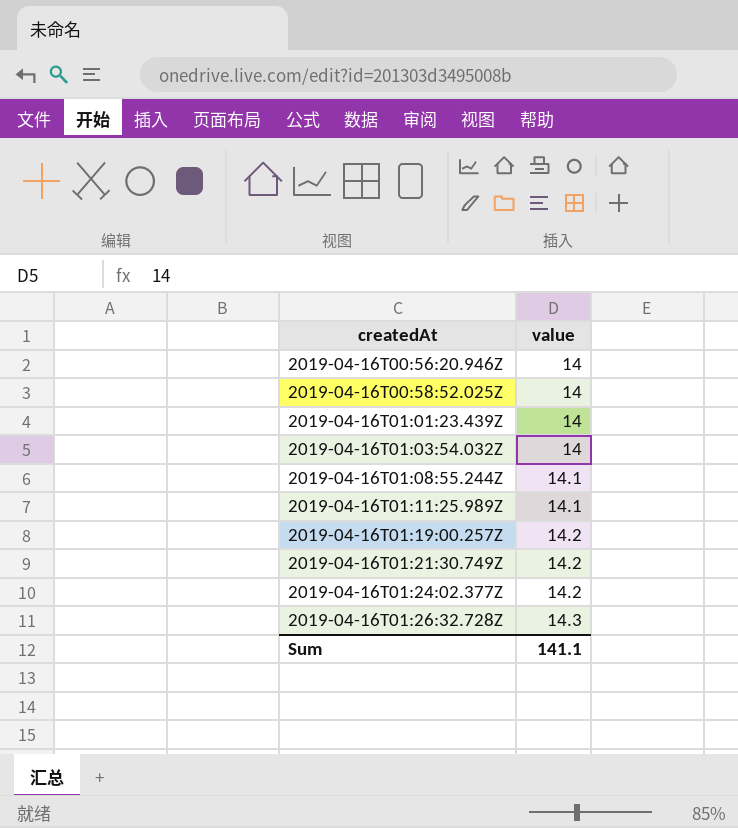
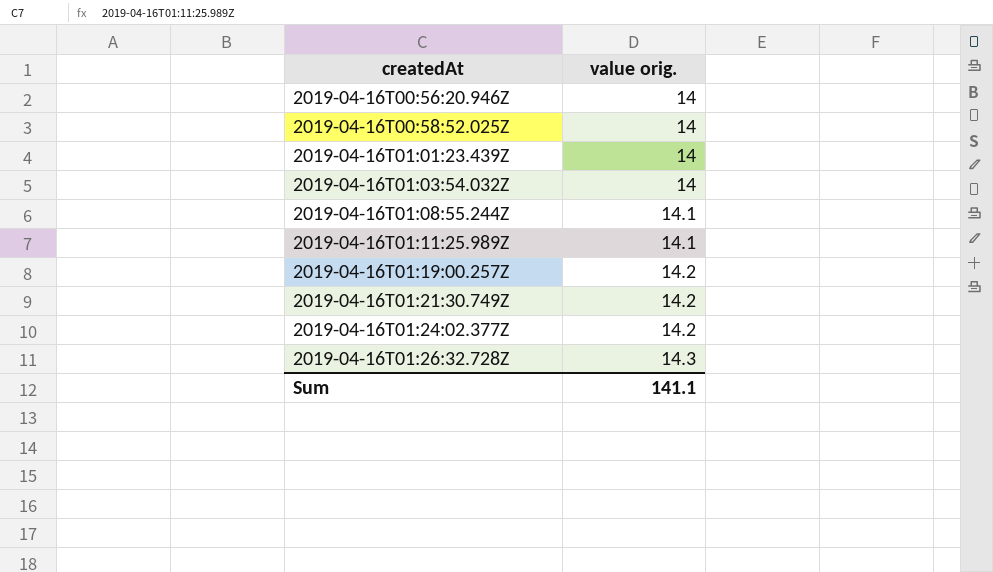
column name: value -> value orig.

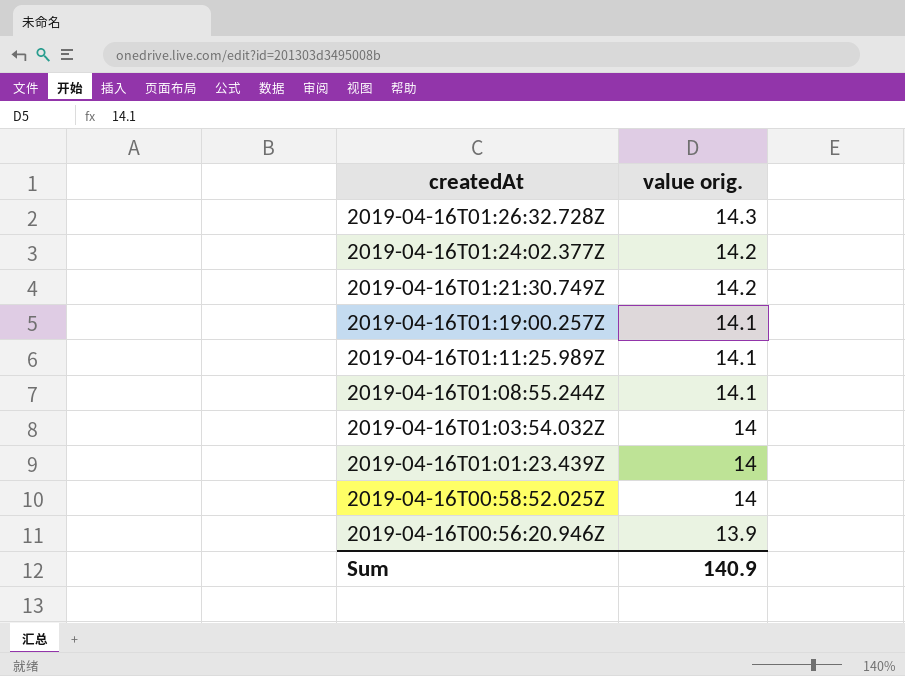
row order: createdAt ascending -> createdAt descending
2019-04-16T01:19:00.257Z | value orig.: 14.2 -> 14.1
2019-04-16T00:56:20.946Z | value orig.: 14 -> 13.9
Sum | value orig.: 141.1 -> 140.9

